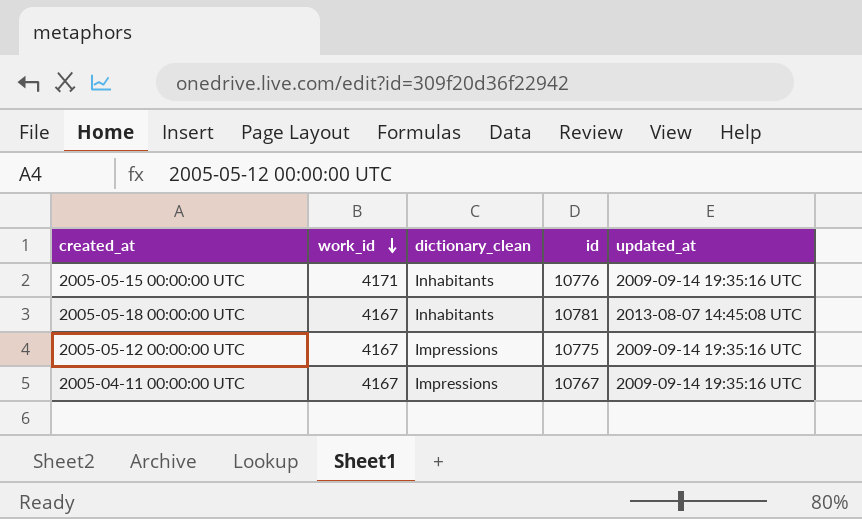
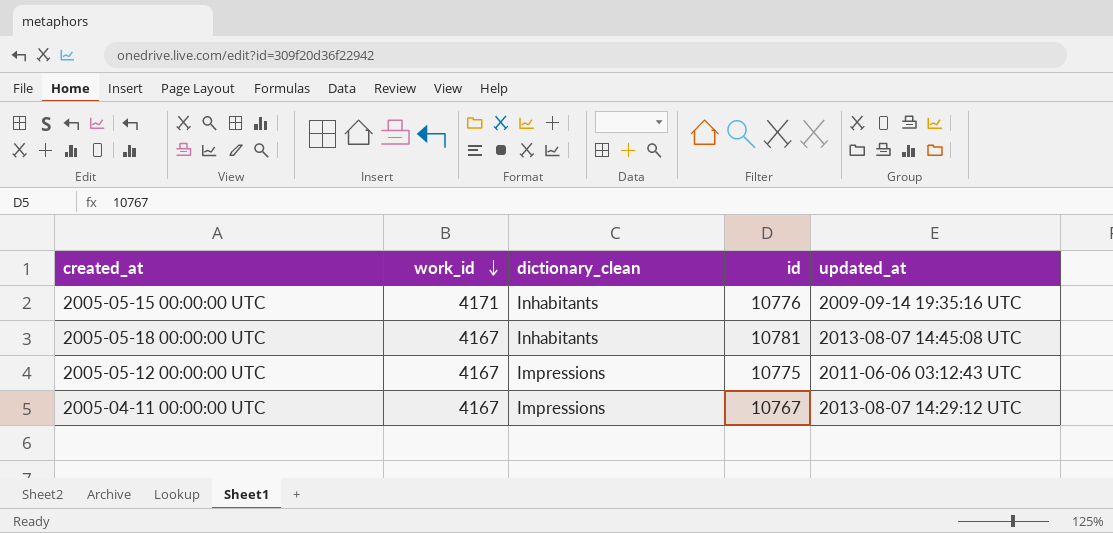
2005-05-12 00:00:00 UTC | updated_at: 2009-09-14 19:35:16 UTC -> 2011-06-06 03:12:43 UTC
2005-04-11 00:00:00 UTC | updated_at: 2009-09-14 19:35:16 UTC -> 2013-08-07 14:29:12 UTC

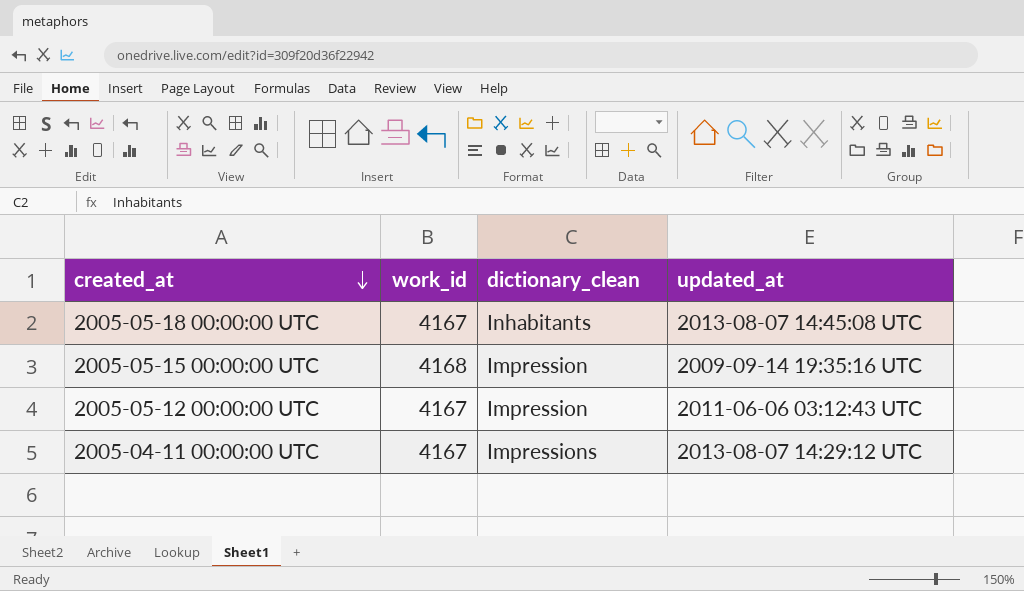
row order: work_id descending -> created_at descending
column id | position: 4 -> none
2005-05-15 00:00:00 UTC | work_id: 4171 -> 4168
2005-05-15 00:00:00 UTC | dictionary_clean: Inhabitants -> Impression
2005-05-12 00:00:00 UTC | dictionary_clean: Impressions -> Impression

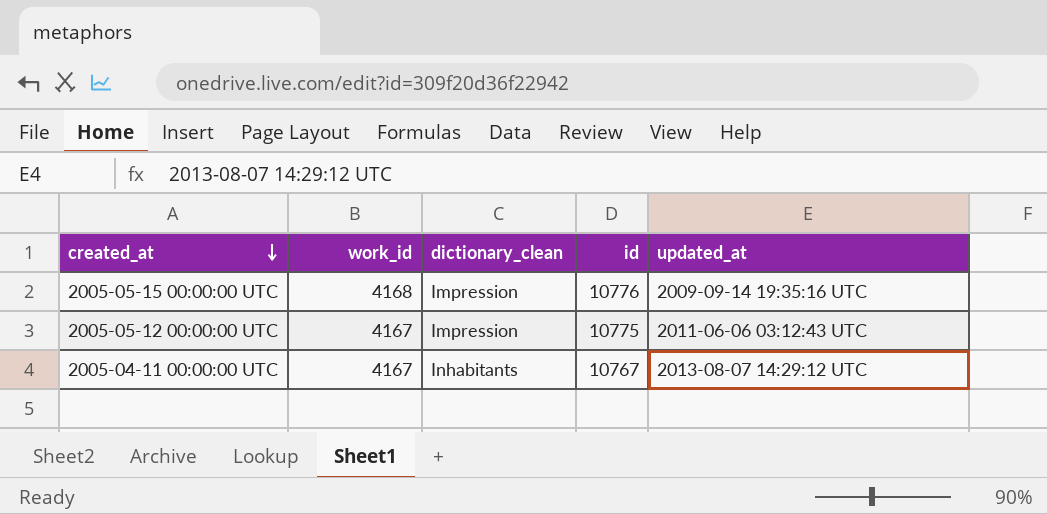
column id | position: none -> 4
row 2005-05-18 00:00:00 UTC: 4167 | Inhabitants | 2013-08-07 14:45:08 UTC -> none
2005-04-11 00:00:00 UTC | dictionary_clean: Impressions -> Inhabitants

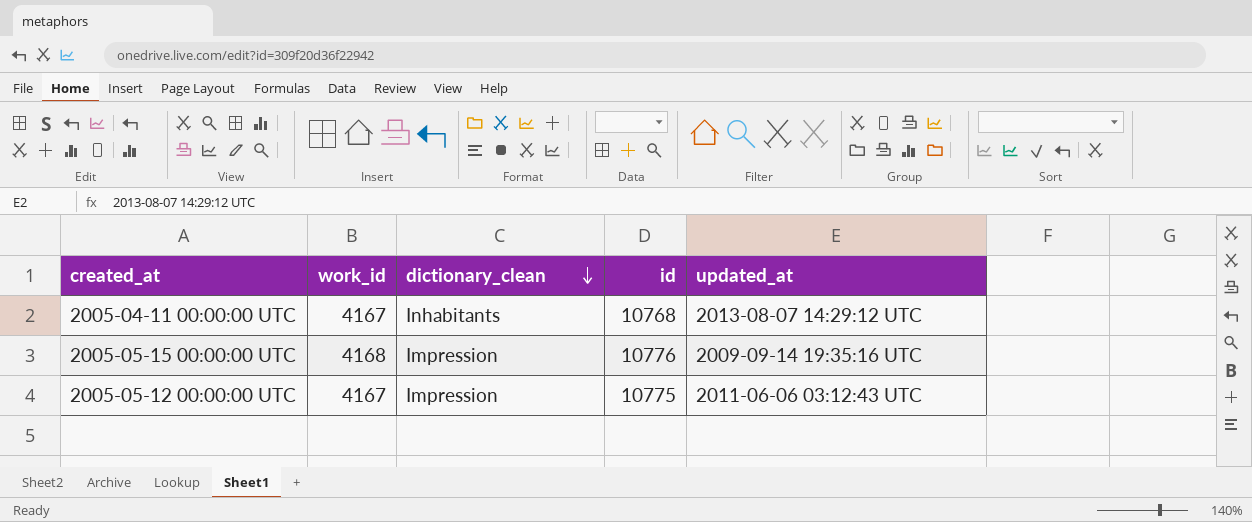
row order: created_at descending -> dictionary_clean descending
2005-04-11 00:00:00 UTC | id: 10767 -> 10768

